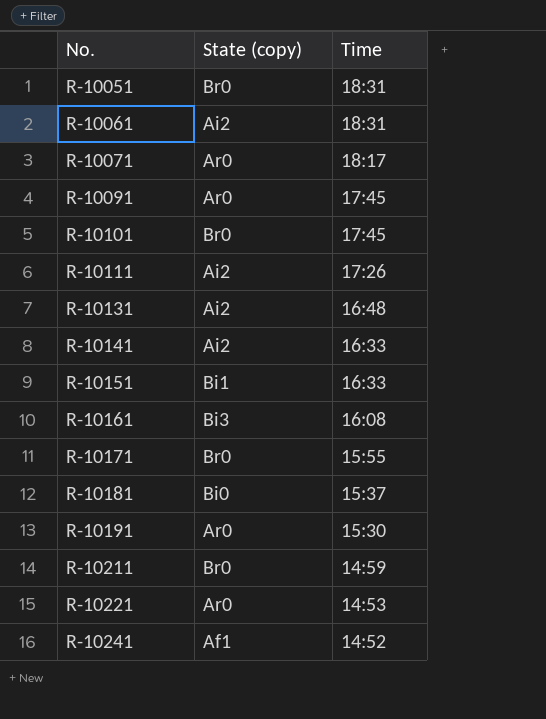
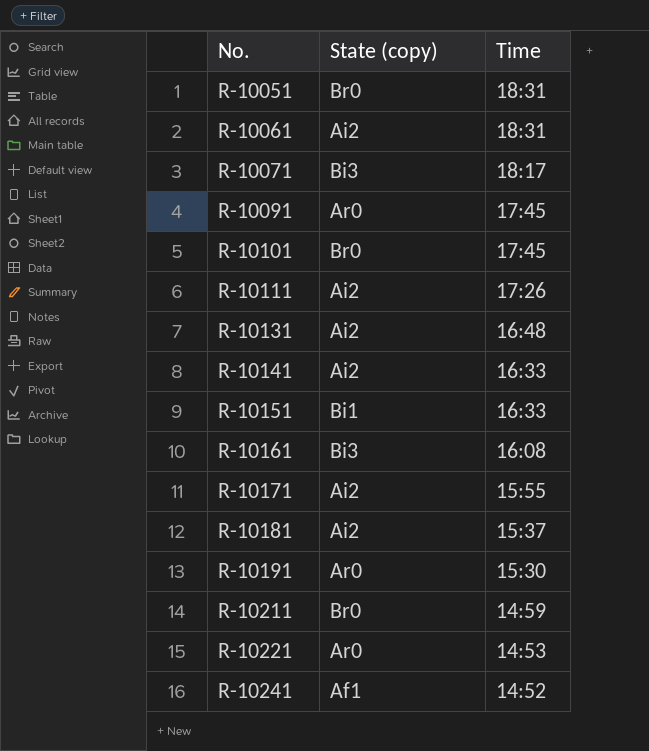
R-10071 | State (copy): Ar0 -> Bi3
R-10171 | State (copy): Br0 -> Ai2
R-10181 | State (copy): Bi0 -> Ai2

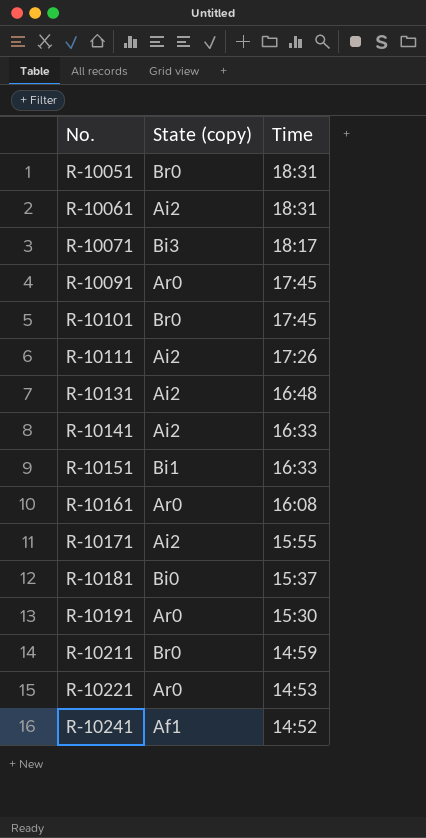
R-10161 | State (copy): Bi3 -> Ar0
R-10181 | State (copy): Ai2 -> Bi0

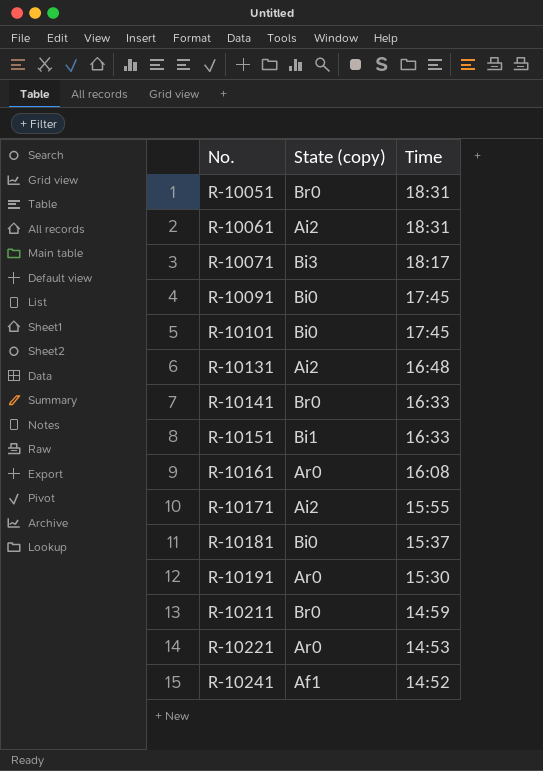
row R-10111: Ai2 | 17:26 -> none
R-10091 | State (copy): Ar0 -> Bi0
R-10101 | State (copy): Br0 -> Bi0
R-10141 | State (copy): Ai2 -> Br0

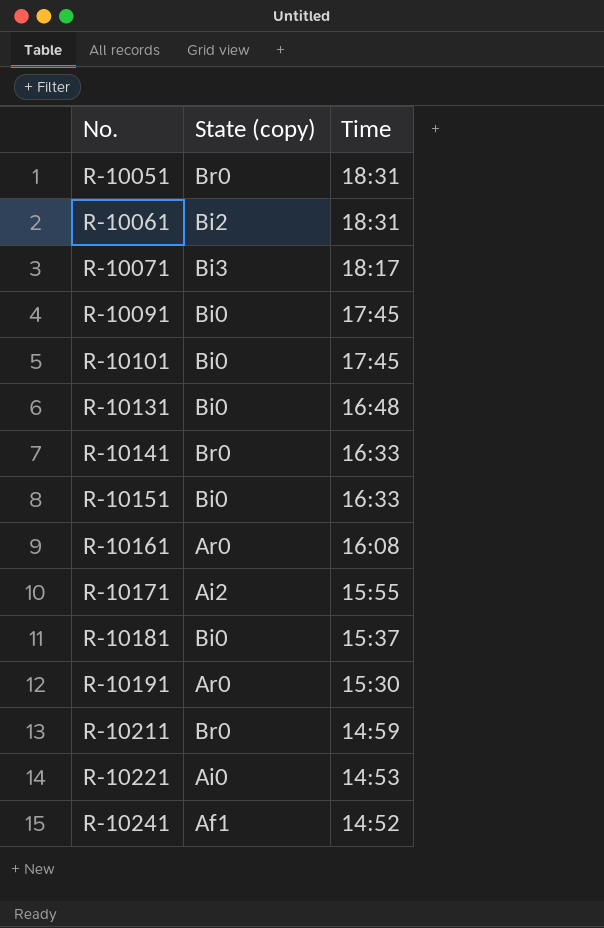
R-10061 | State (copy): Ai2 -> Bi2
R-10131 | State (copy): Ai2 -> Bi0
R-10151 | State (copy): Bi1 -> Bi0
R-10221 | State (copy): Ar0 -> Ai0

